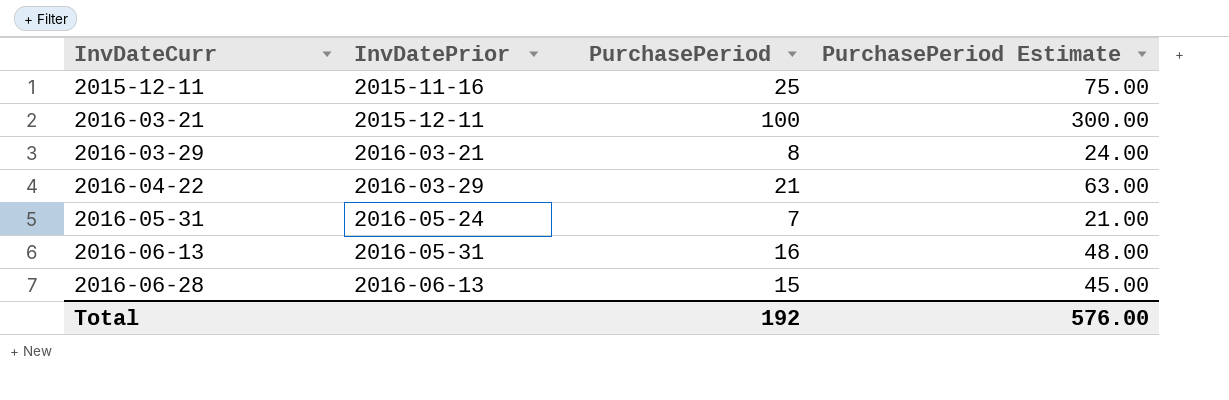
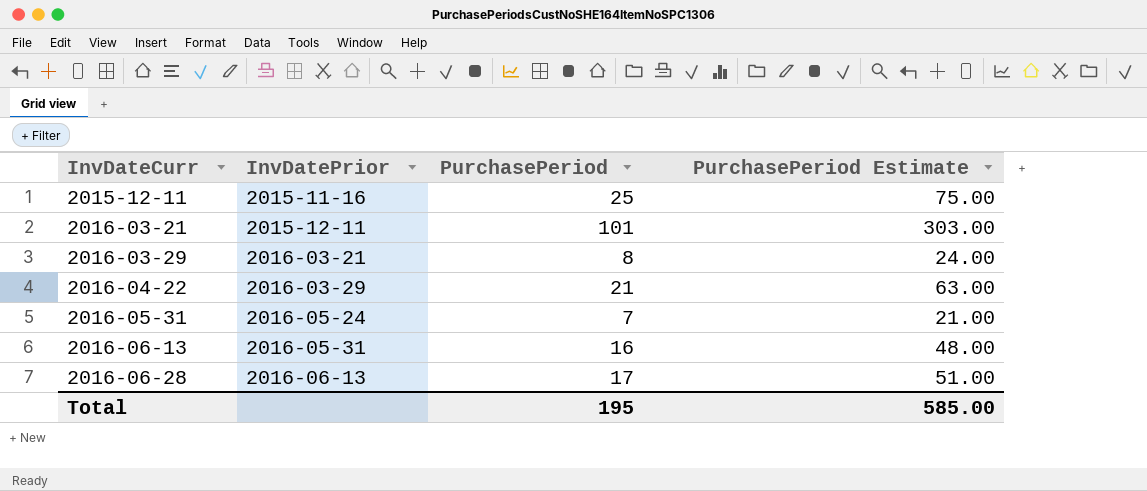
2016-03-21 | PurchasePeriod: 100 -> 101
2016-03-21 | PurchasePeriod Estimate: 300.00 -> 303.00
2016-06-28 | PurchasePeriod: 15 -> 17
2016-06-28 | PurchasePeriod Estimate: 45.00 -> 51.00
Total | PurchasePeriod: 192 -> 195
Total | PurchasePeriod Estimate: 576.00 -> 585.00

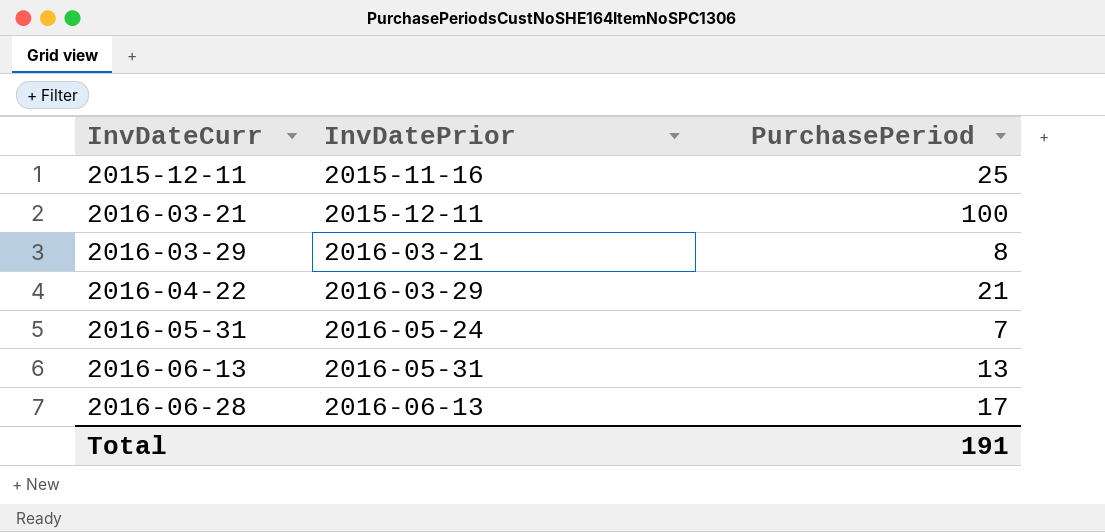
column PurchasePeriod Estimate | formula: [PurchasePeriod] * 3 -> none
2016-03-21 | PurchasePeriod: 101 -> 100
2016-06-13 | PurchasePeriod: 16 -> 13
Total | PurchasePeriod: 195 -> 191

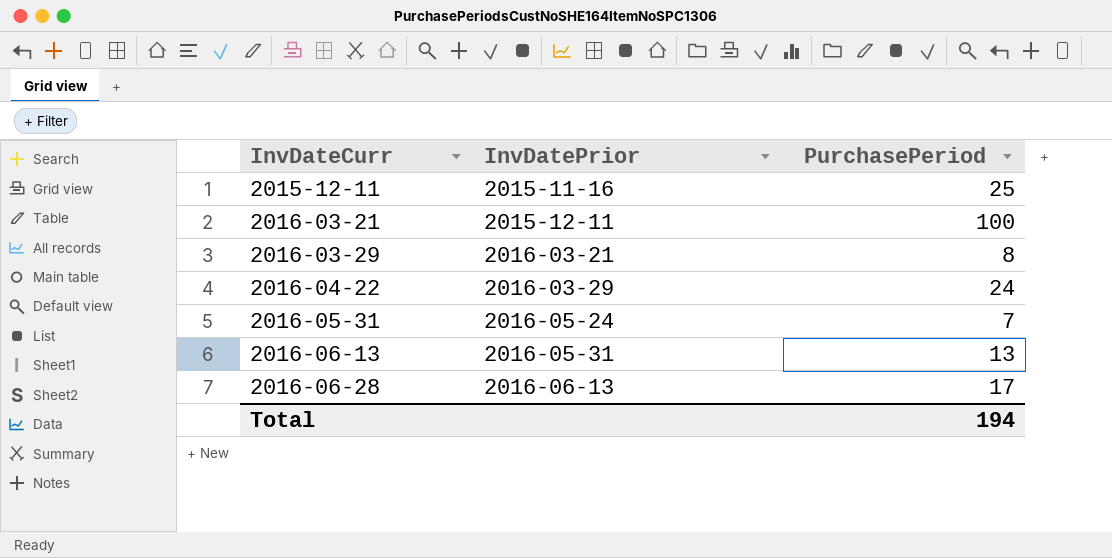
2016-04-22 | PurchasePeriod: 21 -> 24
Total | PurchasePeriod: 191 -> 194

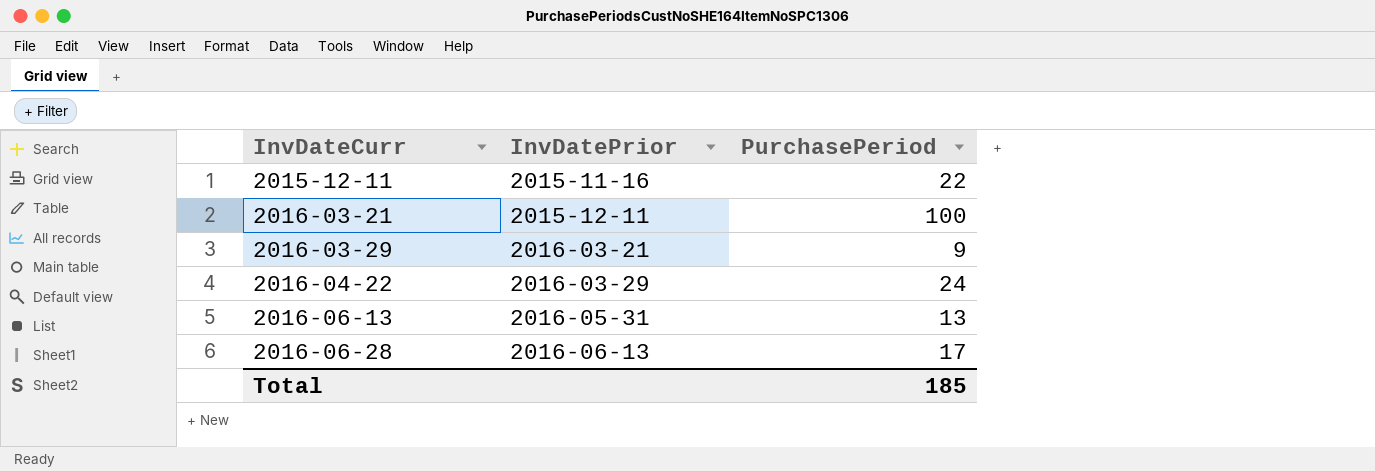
row 2016-05-31: 2016-05-24 | 7 -> none
2015-12-11 | PurchasePeriod: 25 -> 22
2016-03-29 | PurchasePeriod: 8 -> 9
Total | PurchasePeriod: 194 -> 185

